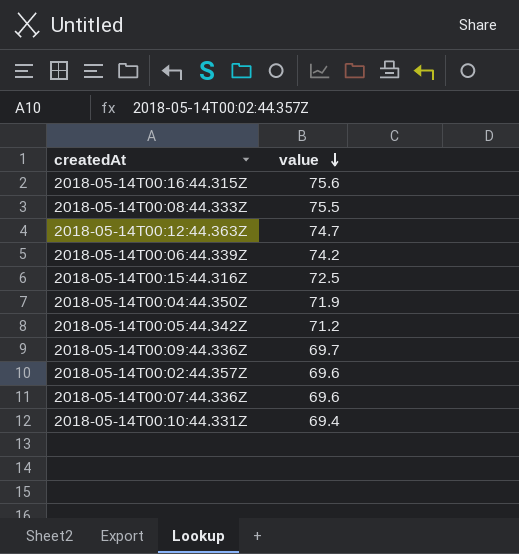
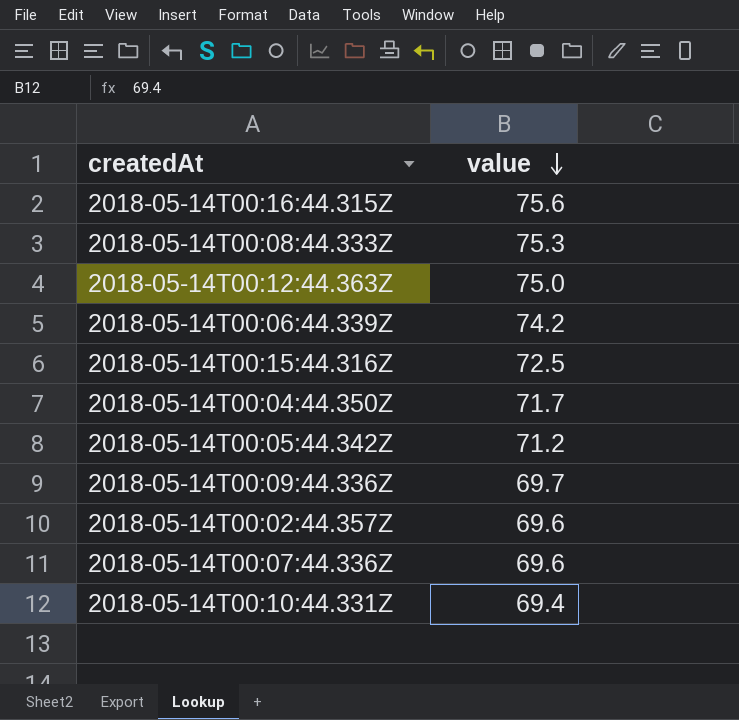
2018-05-14T00:08:44.333Z | value: 75.5 -> 75.3
2018-05-14T00:12:44.363Z | value: 74.7 -> 75.0
2018-05-14T00:04:44.350Z | value: 71.9 -> 71.7

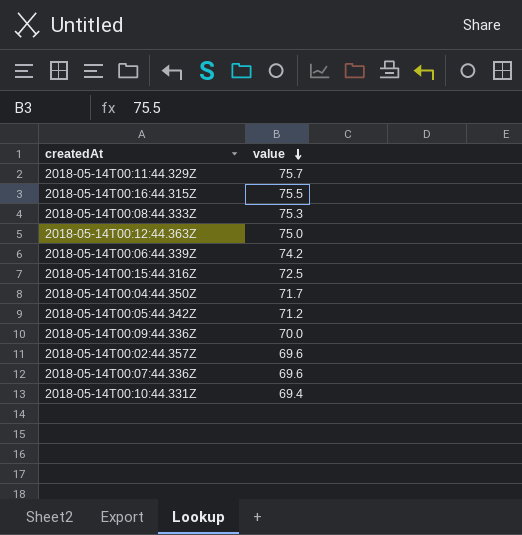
row 2018-05-14T00:11:44.329Z: none -> 75.7
2018-05-14T00:16:44.315Z | value: 75.6 -> 75.5
2018-05-14T00:09:44.336Z | value: 69.7 -> 70.0

